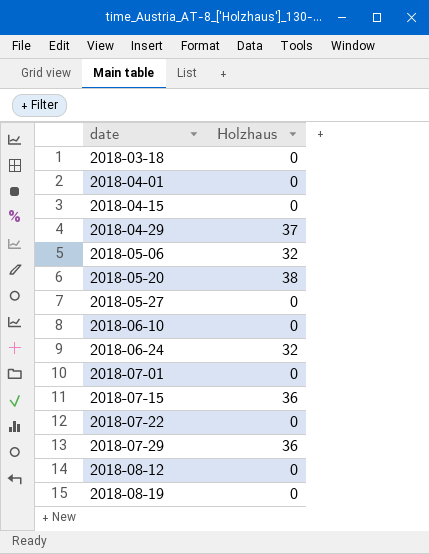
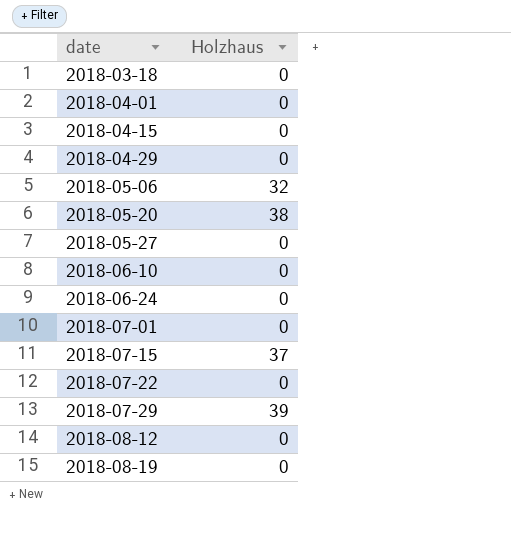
2018-04-29 | Holzhaus: 37 -> 0
2018-06-24 | Holzhaus: 32 -> 0
2018-07-15 | Holzhaus: 36 -> 37
2018-07-29 | Holzhaus: 36 -> 39

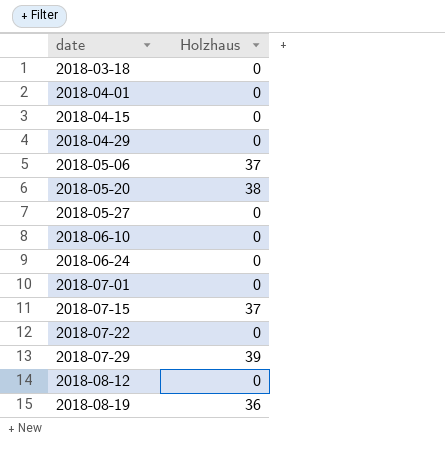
2018-05-06 | Holzhaus: 32 -> 37
2018-08-19 | Holzhaus: 0 -> 36

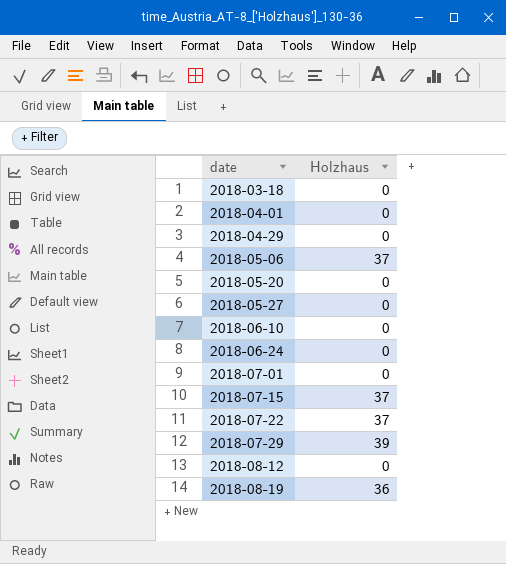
row 2018-04-15: 0 -> none
2018-05-20 | Holzhaus: 38 -> 0
2018-07-22 | Holzhaus: 0 -> 37

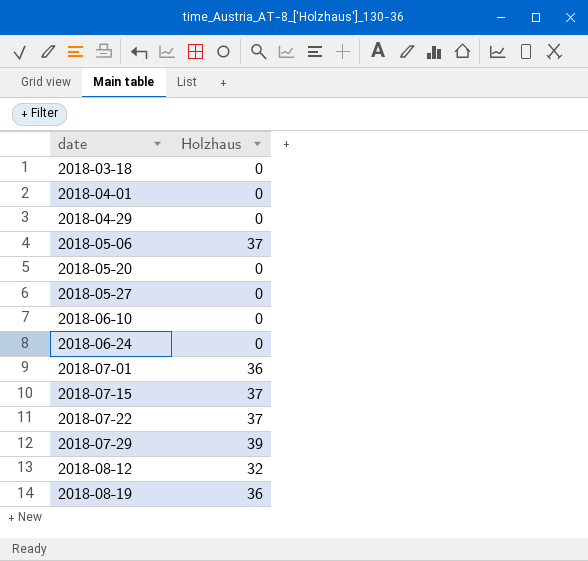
2018-07-01 | Holzhaus: 0 -> 36
2018-08-12 | Holzhaus: 0 -> 32

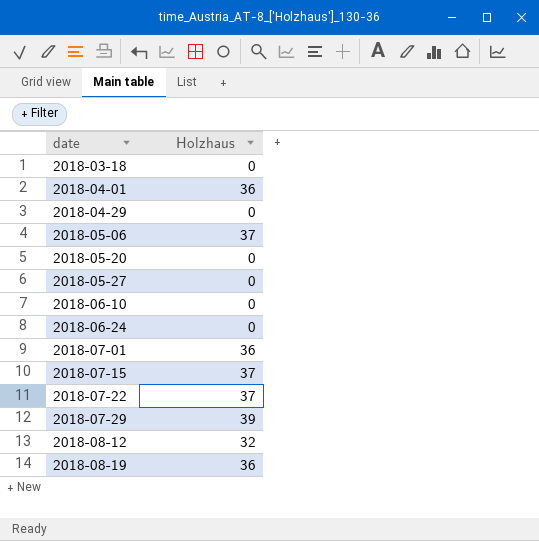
2018-04-01 | Holzhaus: 0 -> 36

